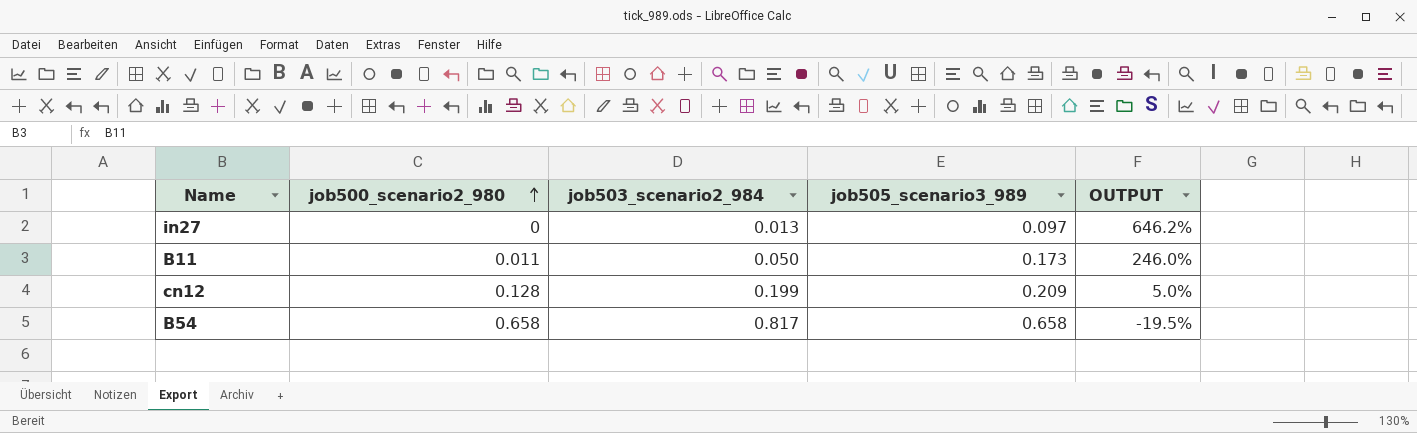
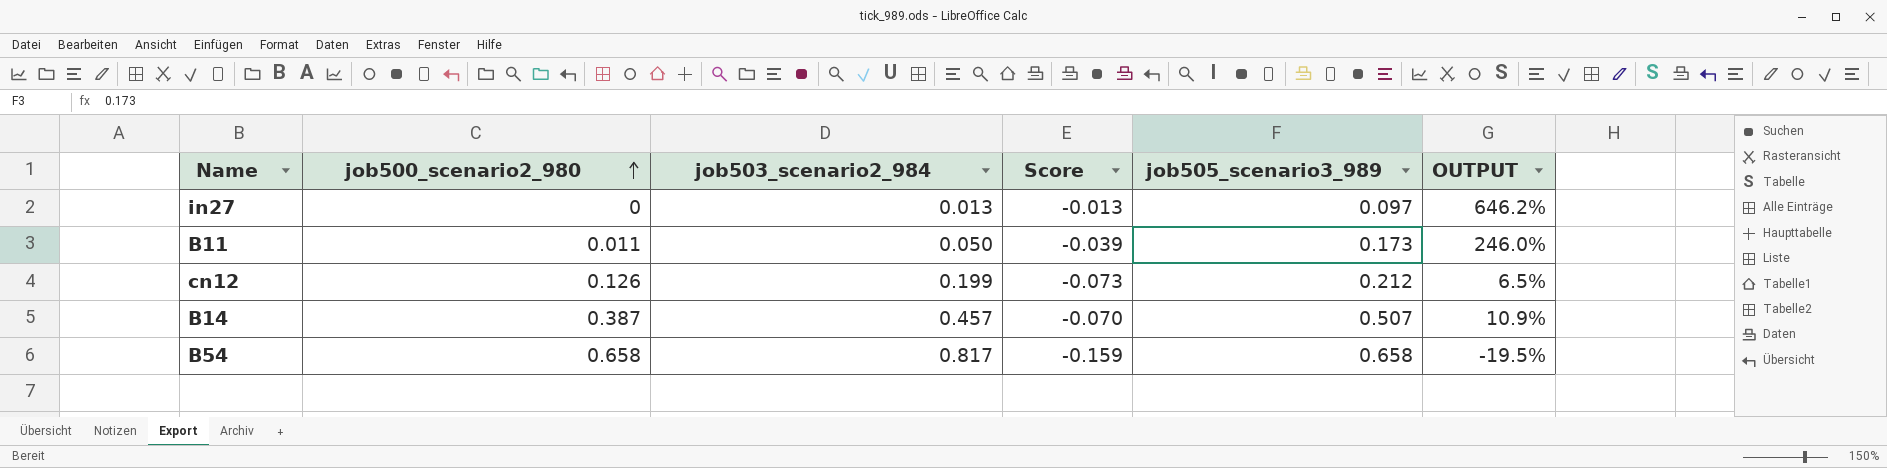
column Score | formula: none -> [job500_scenario2_980] - [job503_scenario2_984]
cn12 | job500_scenario2_980: 0.128 -> 0.126
cn12 | job505_scenario3_989: 0.209 -> 0.212
cn12 | OUTPUT: 5.0% -> 6.5%
row B14: none -> 0.387 | 0.457 | -0.070 | 0.507 | 10.9%

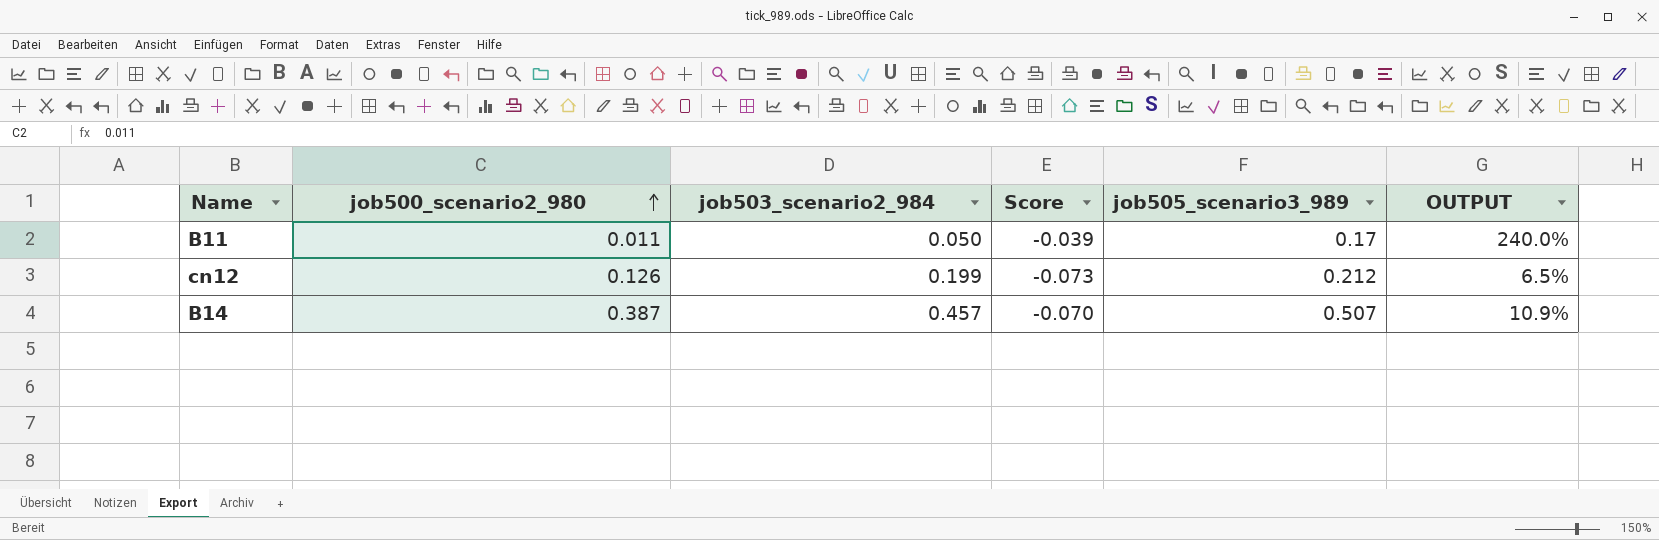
row in27: 0 | 0.013 | -0.013 | 0.097 | 646.2% -> none
row B54: 0.658 | 0.817 | -0.159 | 0.658 | -19.5% -> none
B11 | job505_scenario3_989: 0.173 -> 0.17
B11 | OUTPUT: 246.0% -> 240.0%

